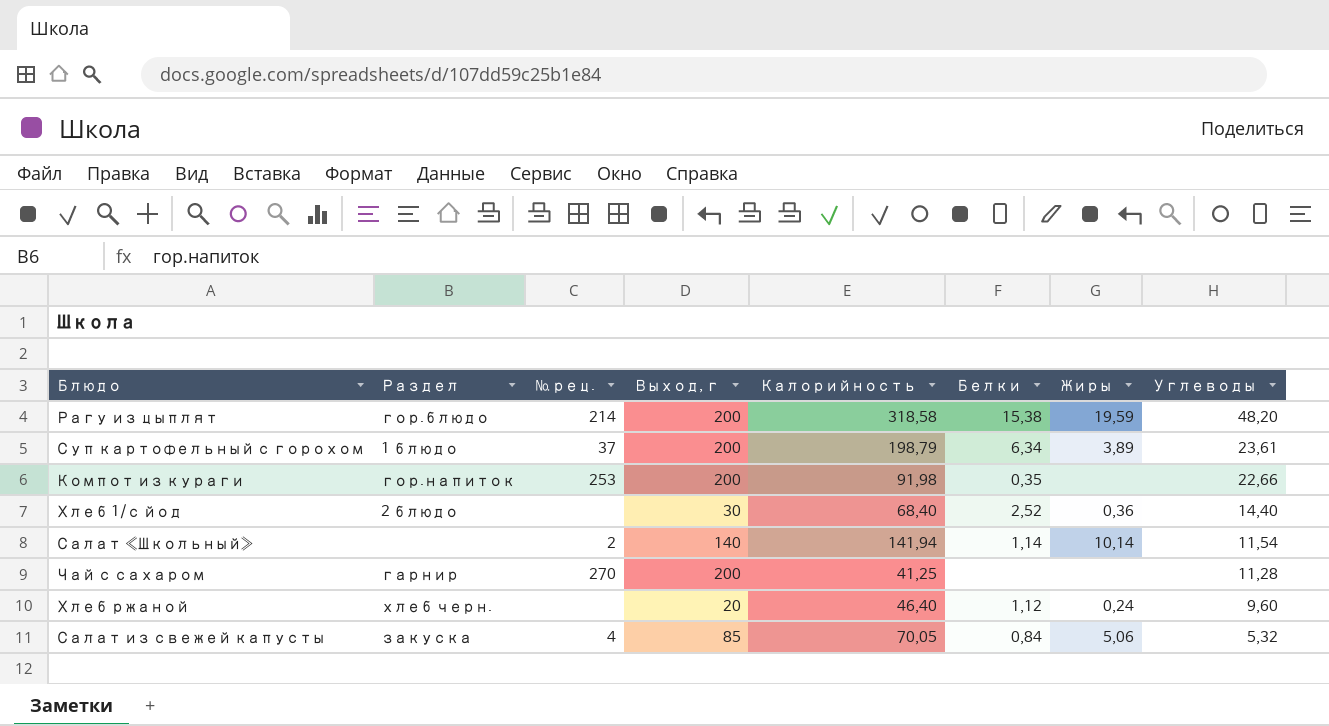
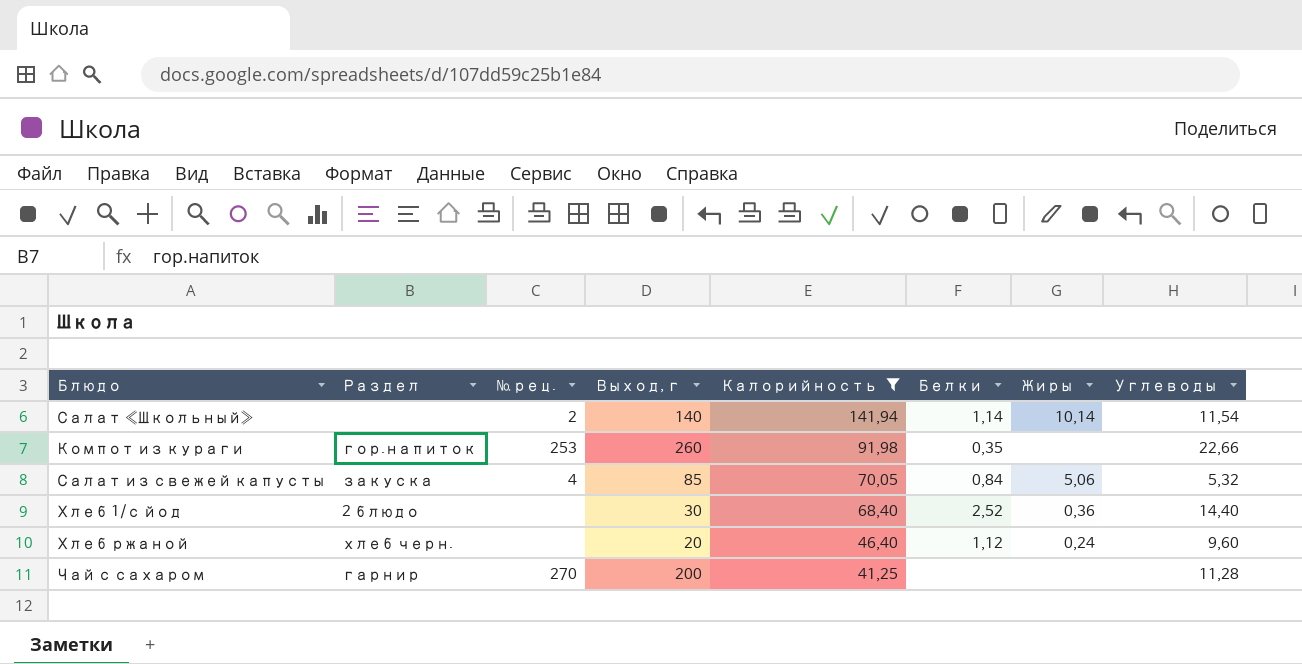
filter: none -> Калорийность <= 141,94
row order: Углеводы descending -> Калорийность descending
Компот из кураги | Выход, г: 200 -> 260

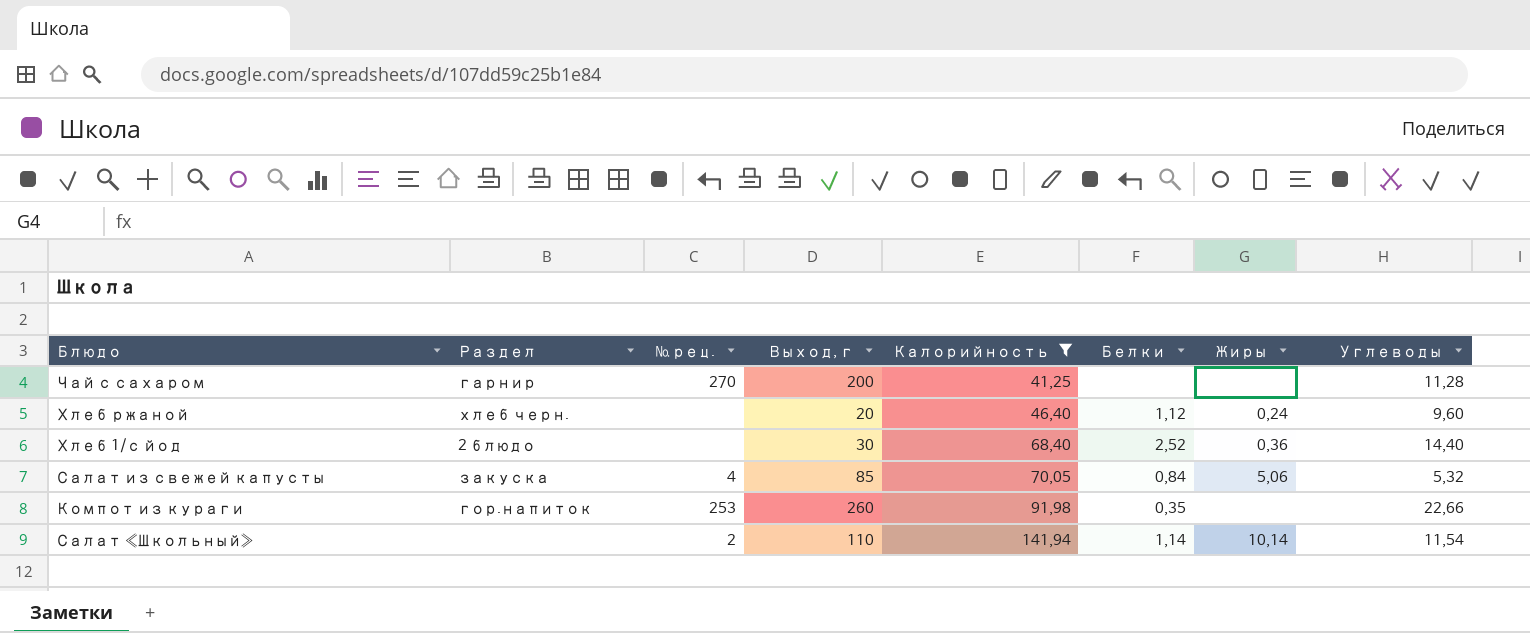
row order: Калорийность descending -> Калорийность ascending
Салат «Школьный» | Выход, г: 140 -> 110

